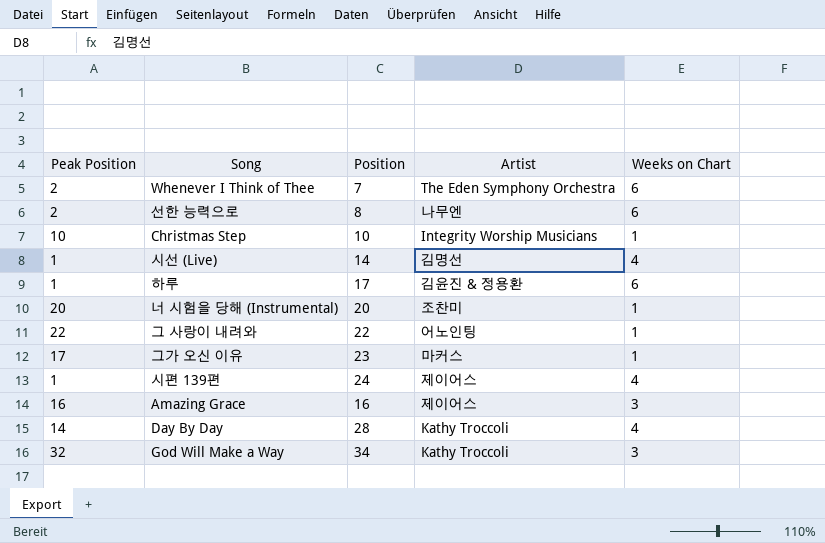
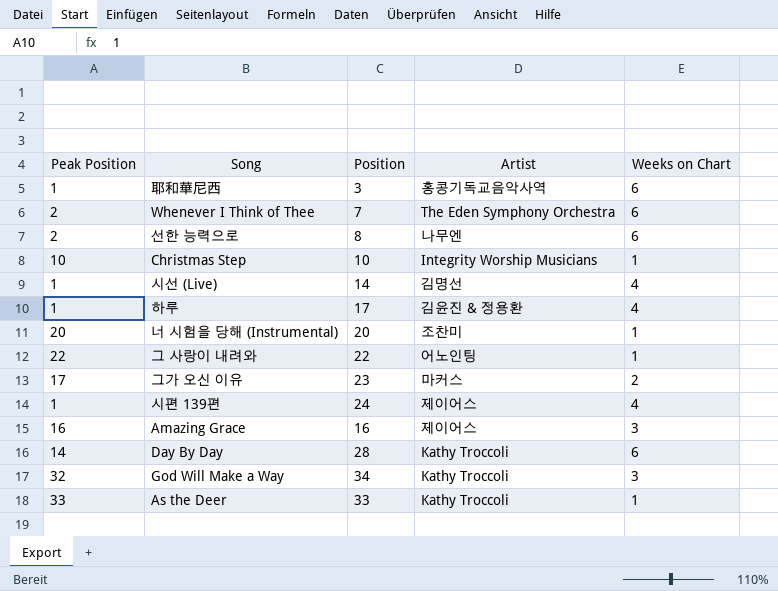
row 耶和華尼西: none -> 1 | 3 | 홍콩기독교음악사역 | 6
하루 | Weeks on Chart: 6 -> 4
그가 오신 이유 | Weeks on Chart: 1 -> 2
Day By Day | Weeks on Chart: 4 -> 6
row As the Deer: none -> 33 | 33 | Kathy Troccoli | 1

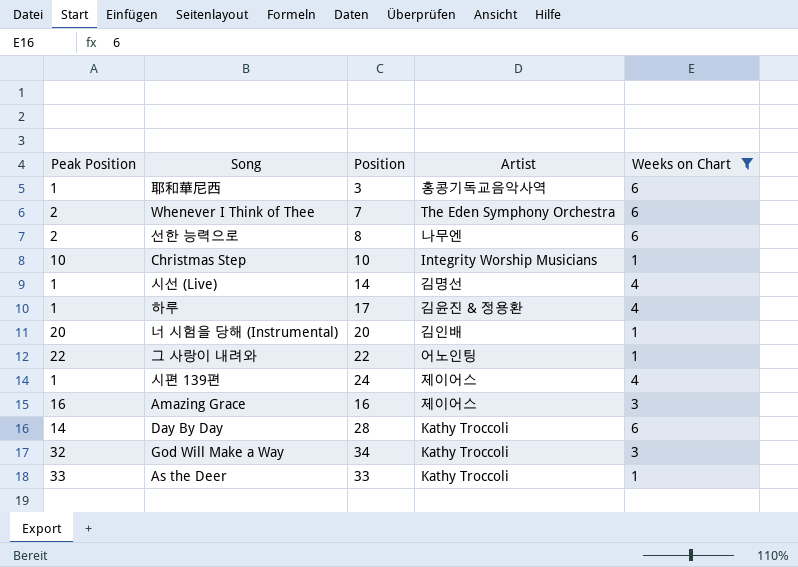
filter: none -> Weeks on Chart != 2
너 시험을 당해 (Instrumental) | Artist: 조찬미 -> 김인배

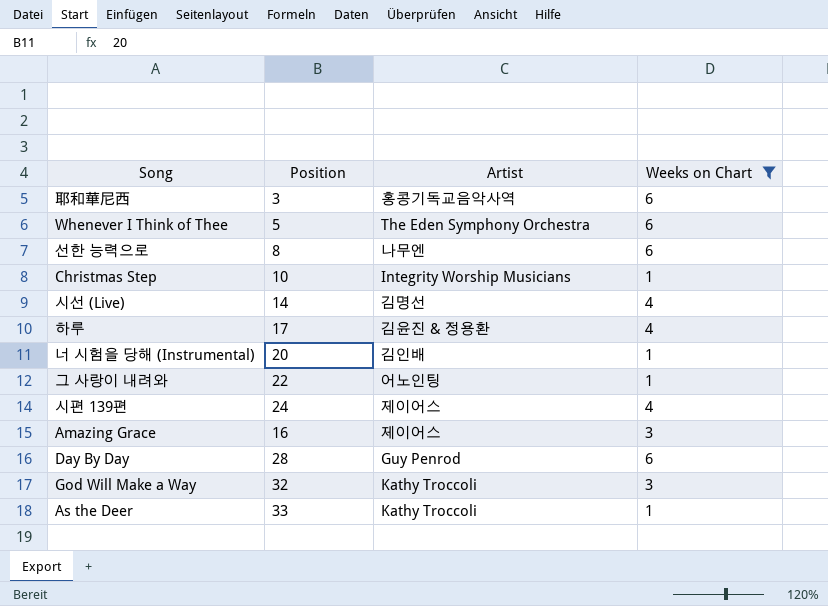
column Peak Position | position: 1 -> none
Whenever I Think of Thee | Position: 7 -> 5
Day By Day | Artist: Kathy Troccoli -> Guy Penrod
God Will Make a Way | Position: 34 -> 32

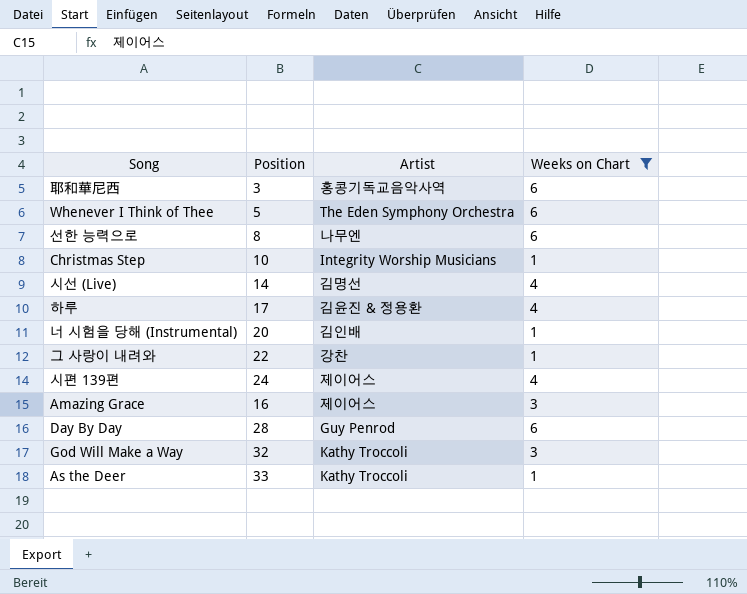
그 사랑이 내려와 | Artist: 어노인팅 -> 강찬

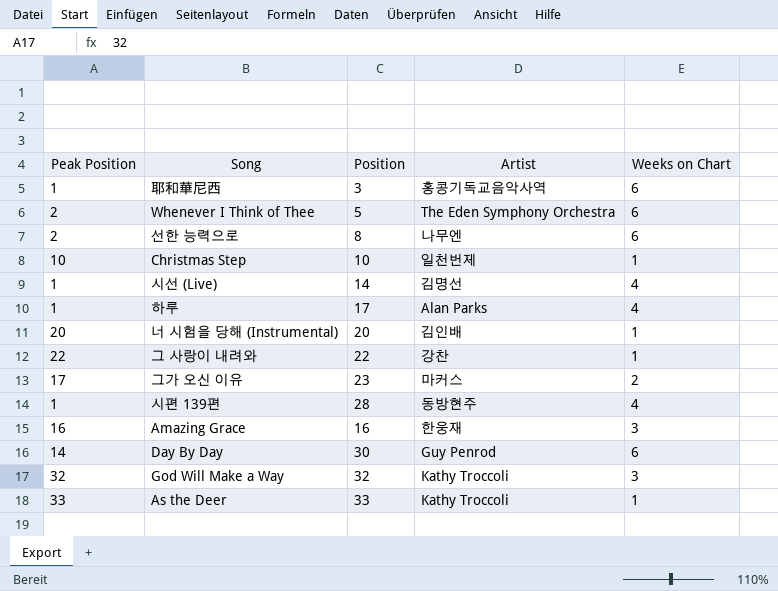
filter: Weeks on Chart != 2 -> none
column Peak Position | position: none -> 1
Christmas Step | Artist: Integrity Worship Musicians -> 일천번제
하루 | Artist: 김윤진 & 정용환 -> Alan Parks
시편 139편 | Position: 24 -> 28
시편 139편 | Artist: 제이어스 -> 동방현주
Amazing Grace | Artist: 제이어스 -> 한웅재
Day By Day | Position: 28 -> 30

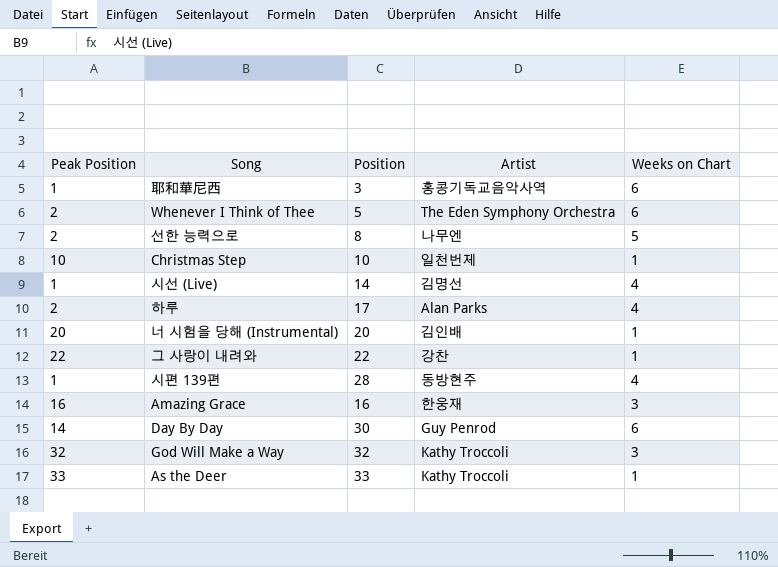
row 그가 오신 이유: 17 | 23 | 마커스 | 2 -> none
선한 능력으로 | Weeks on Chart: 6 -> 5
하루 | Peak Position: 1 -> 2

